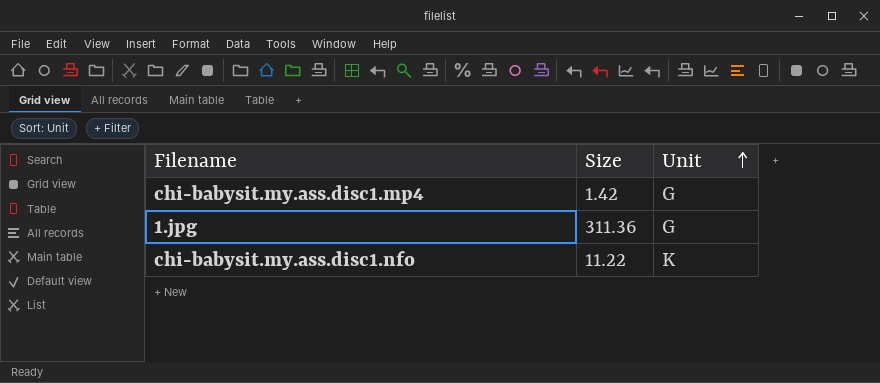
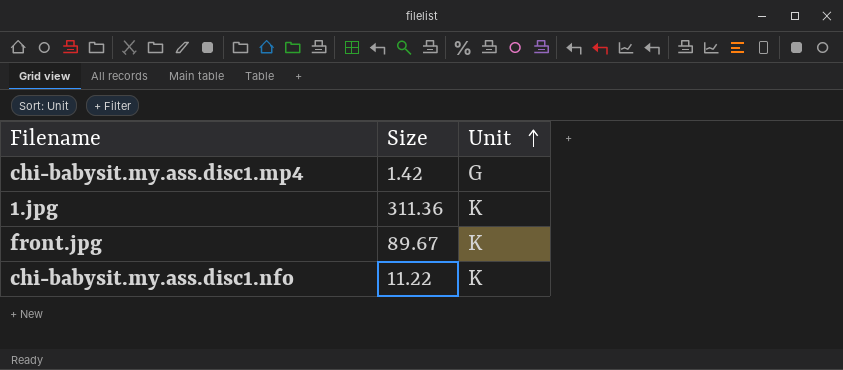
1.jpg | Unit: G -> K
row front.jpg: none -> 89.67 | K

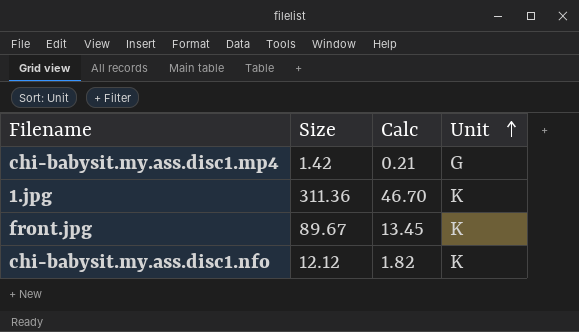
column Calc | formula: none -> [Size] * 0.15
chi-babysit.my.ass.disc1.nfo | Size: 11.22 -> 12.12

